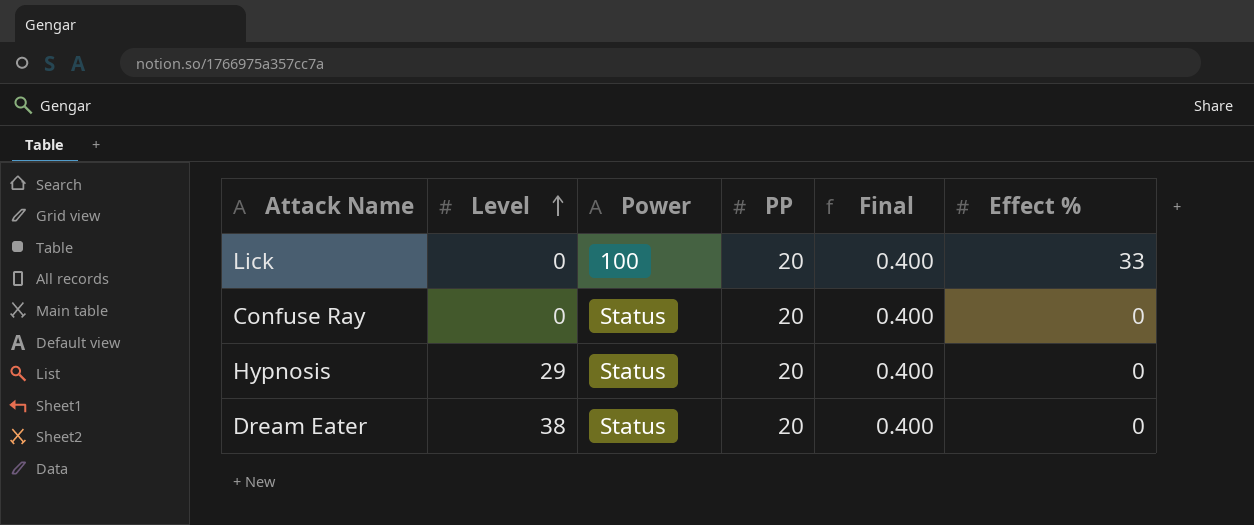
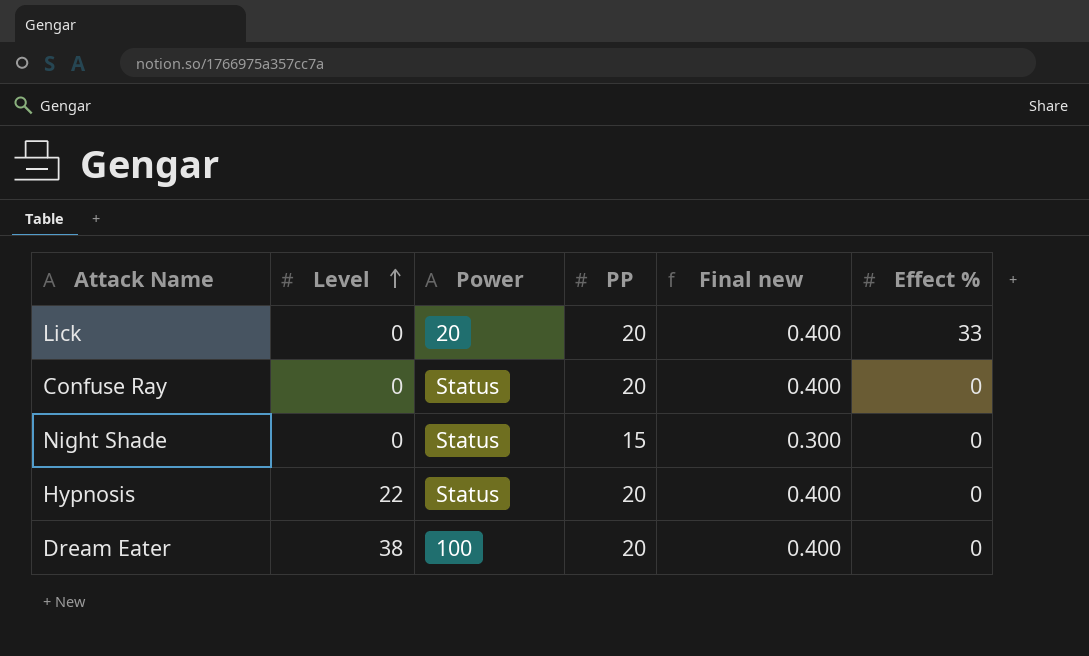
column name: Final -> Final new
Lick | Power: 100 -> 20
row Night Shade: none -> 0 | Status | 15 | 0.300 | 0
Hypnosis | Level: 29 -> 22
Dream Eater | Power: Status -> 100

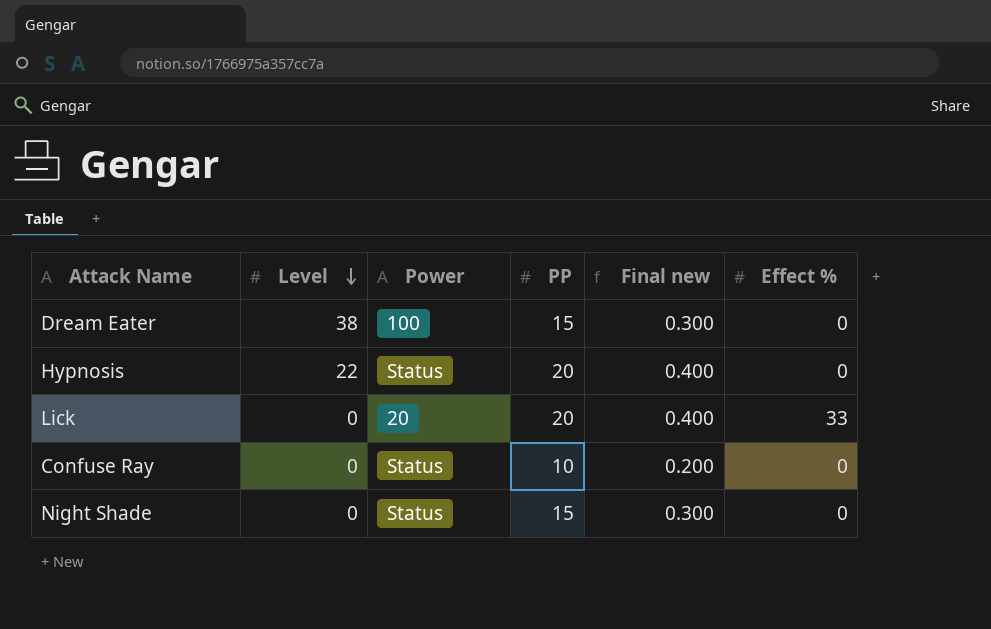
row order: Level ascending -> Level descending
Dream Eater | PP: 20 -> 15
Dream Eater | Final new: 0.400 -> 0.300
Confuse Ray | PP: 20 -> 10
Confuse Ray | Final new: 0.400 -> 0.200

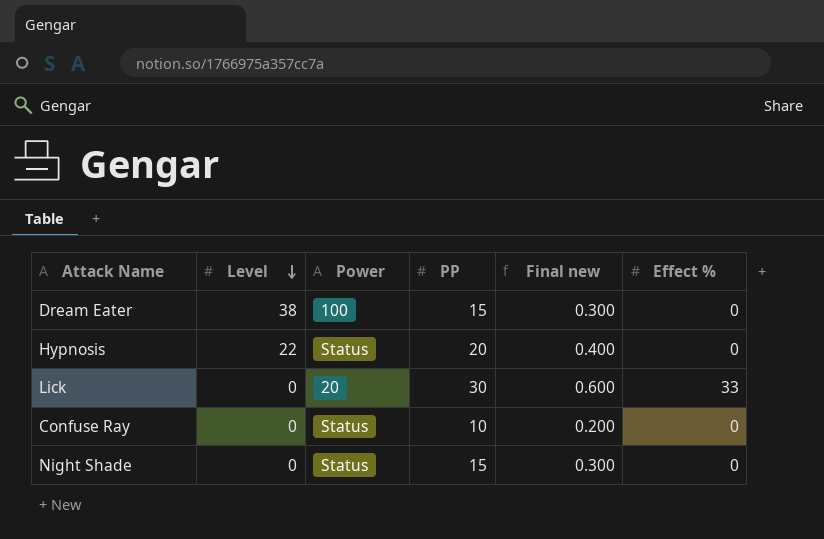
Lick | PP: 20 -> 30
Lick | Final new: 0.400 -> 0.600

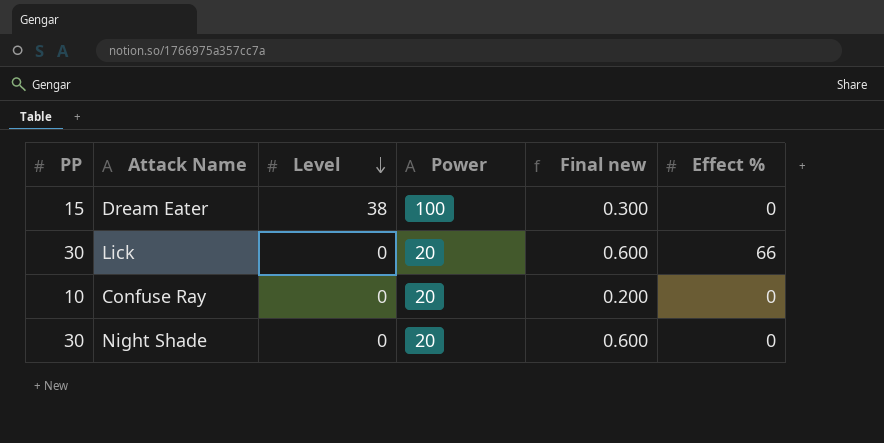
column PP | position: 4 -> 1
row Hypnosis: 22 | Status | 20 | 0.400 | 0 -> none
Lick | Effect %: 33 -> 66
Confuse Ray | Power: Status -> 20
Night Shade | PP: 15 -> 30
Night Shade | Power: Status -> 20
Night Shade | Final new: 0.300 -> 0.600

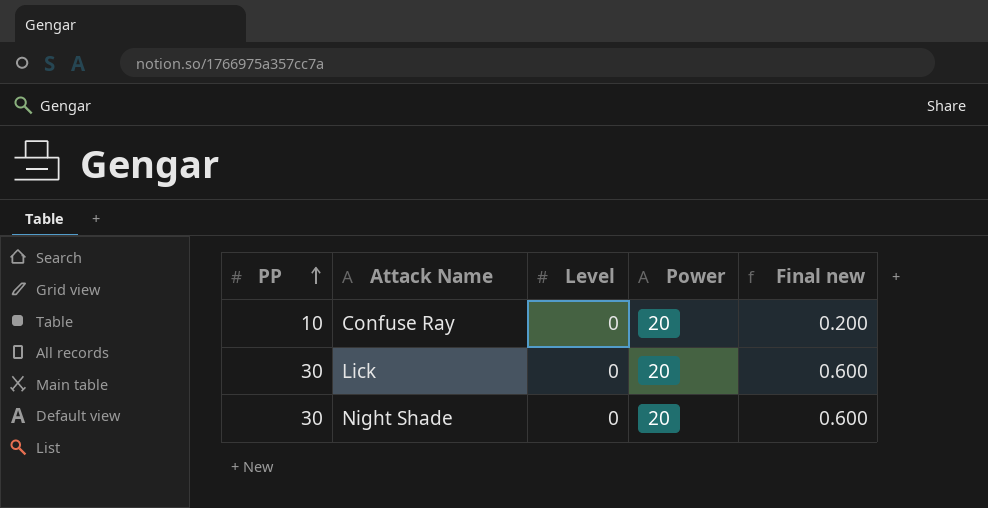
row order: Level descending -> PP ascending
column Effect % | position: 6 -> none
row Dream Eater: 15 | 38 | 100 | 0.300 | 0 -> none

